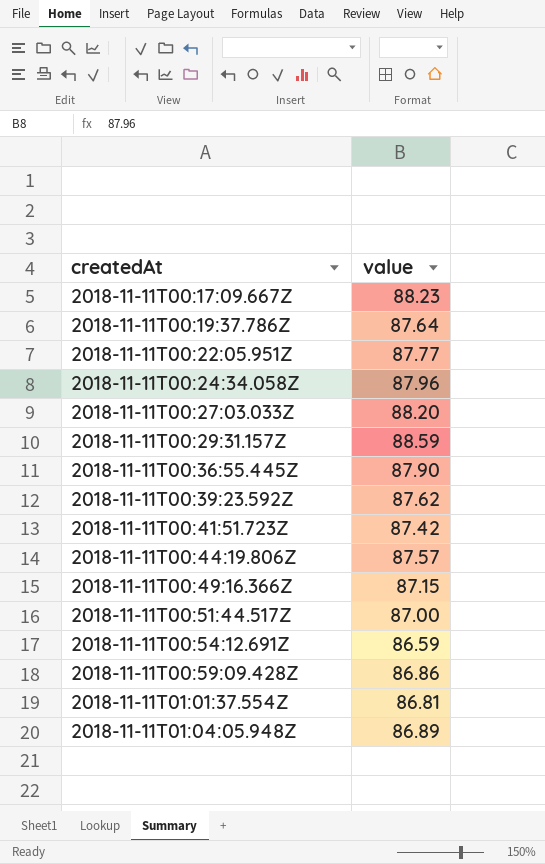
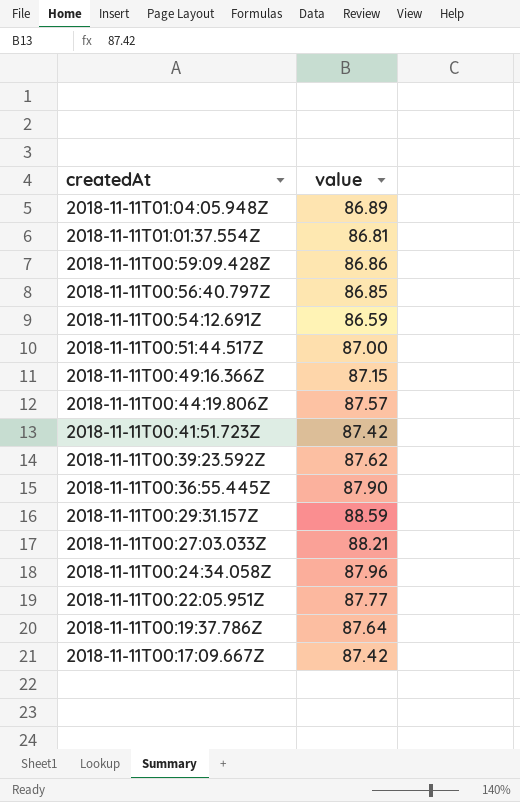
row order: createdAt ascending -> createdAt descending
row 2018-11-11T00:56:40.797Z: none -> 86.85
2018-11-11T00:27:03.033Z | value: 88.20 -> 88.21
2018-11-11T00:17:09.667Z | value: 88.23 -> 87.42

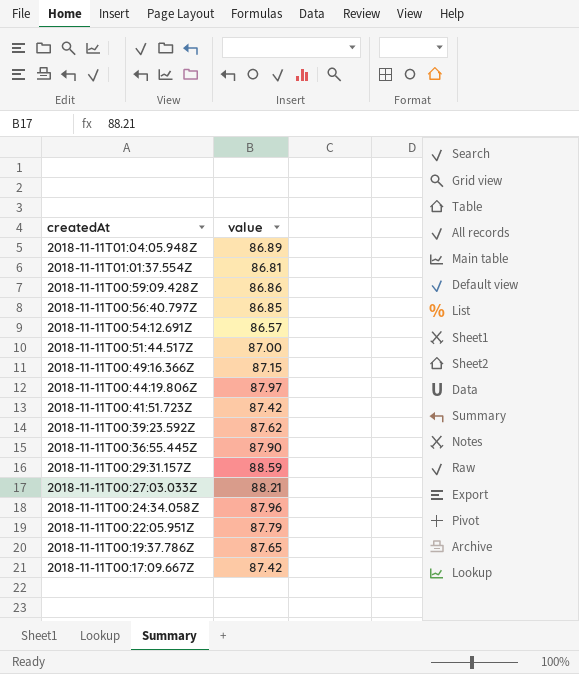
2018-11-11T00:54:12.691Z | value: 86.59 -> 86.57
2018-11-11T00:44:19.806Z | value: 87.57 -> 87.97
2018-11-11T00:22:05.951Z | value: 87.77 -> 87.79
2018-11-11T00:19:37.786Z | value: 87.64 -> 87.65

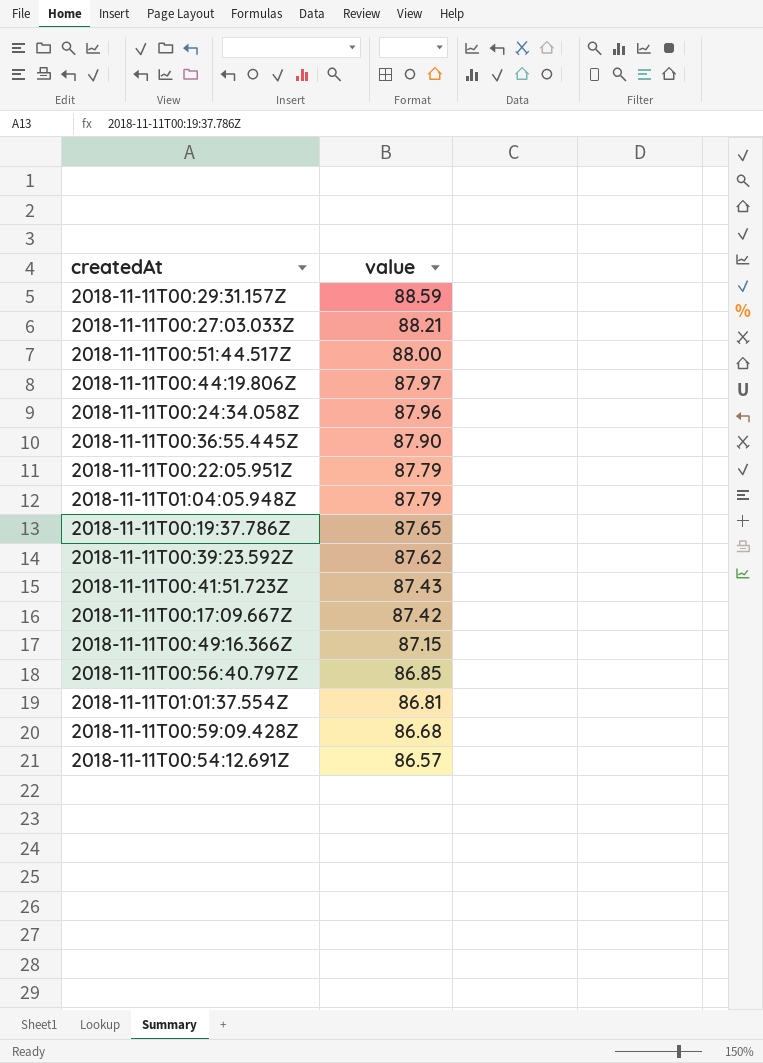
row order: createdAt descending -> value descending
2018-11-11T00:51:44.517Z | value: 87.00 -> 88.00
2018-11-11T01:04:05.948Z | value: 86.89 -> 87.79
2018-11-11T00:41:51.723Z | value: 87.42 -> 87.43
2018-11-11T00:59:09.428Z | value: 86.86 -> 86.68

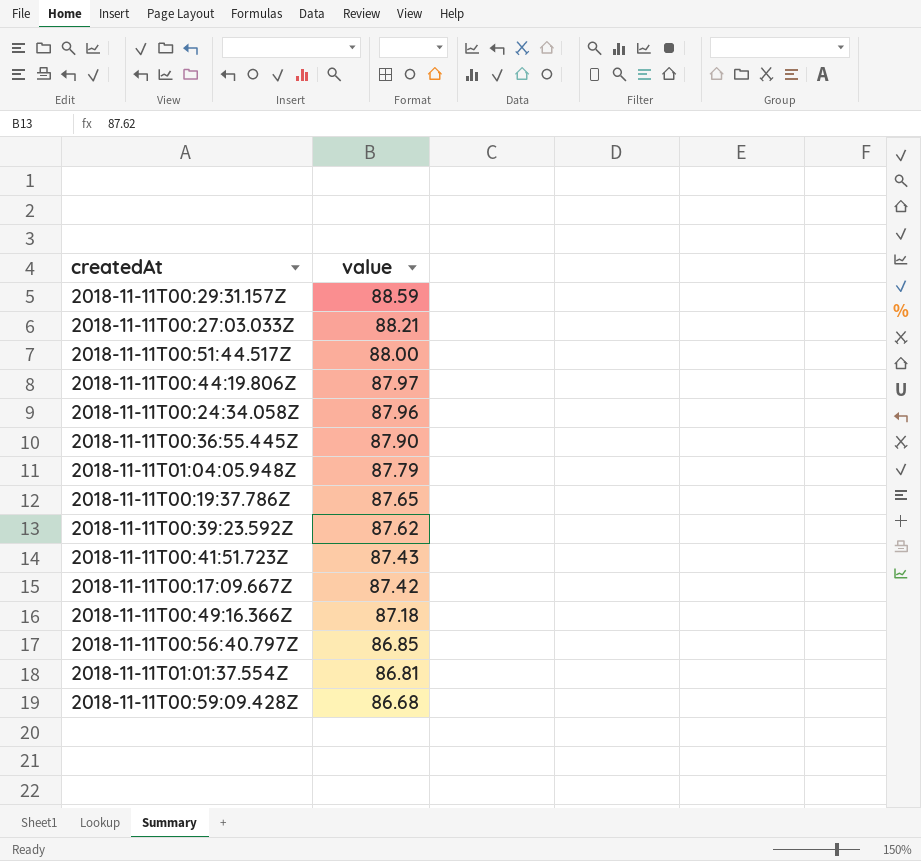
row 2018-11-11T00:22:05.951Z: 87.79 -> none
row 2018-11-11T00:54:12.691Z: 86.57 -> none
2018-11-11T00:49:16.366Z | value: 87.15 -> 87.18

